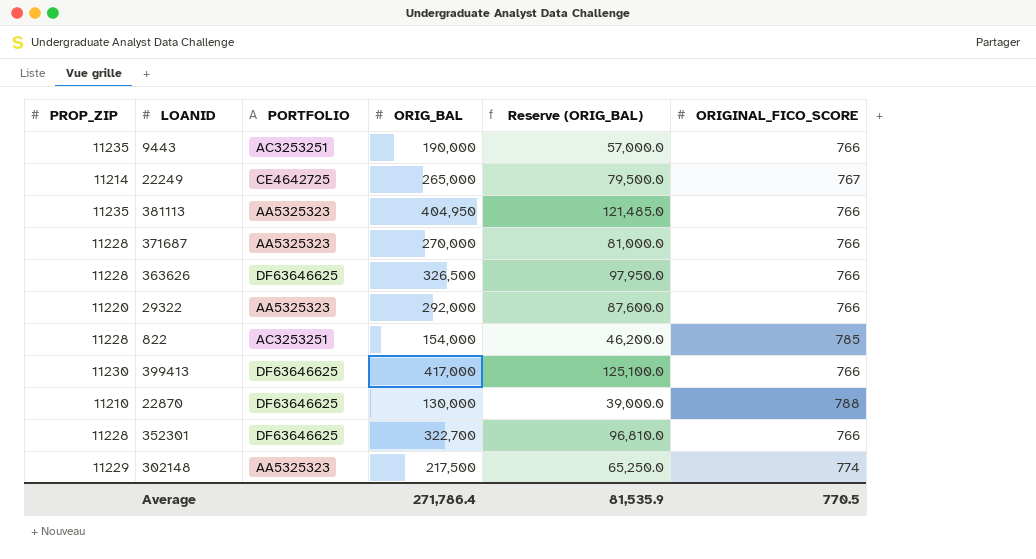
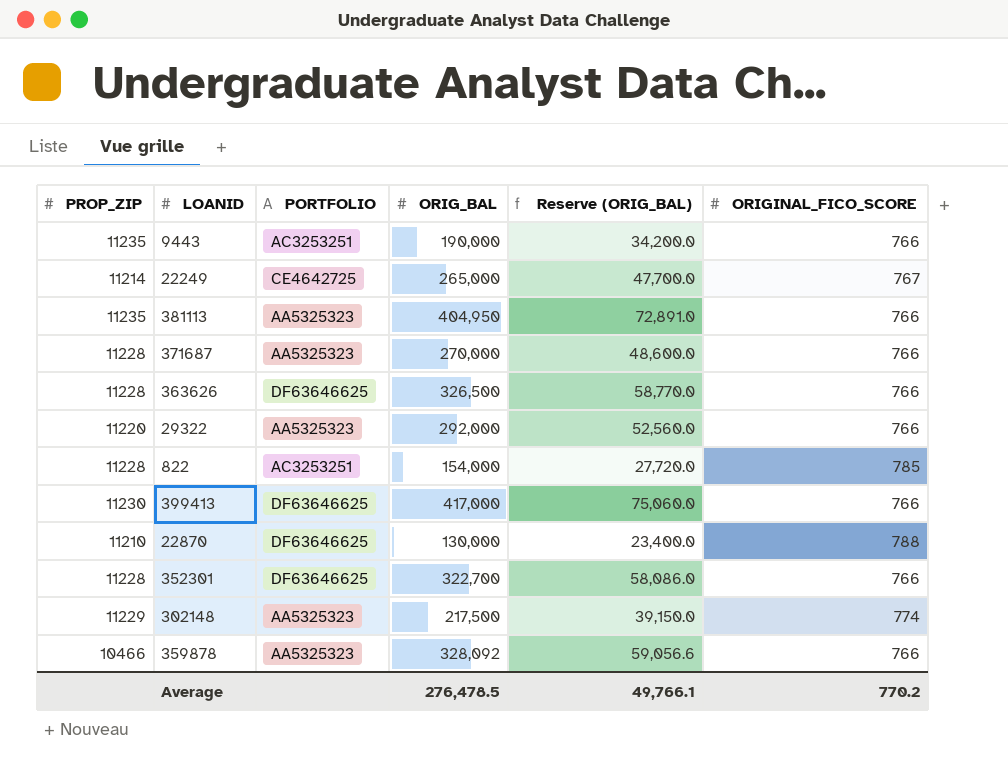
column Reserve (ORIG_BAL) | formula: [ORIG_BAL] * 0.3 -> [ORIG_BAL] * 0.18
row 359878: none -> 10466 | AA5325323 | 328,092 | 59,056.6 | 766
Average | ORIG_BAL: 271,786.4 -> 276,478.5
Average | Reserve (ORIG_BAL): 81,535.9 -> 49,766.1
Average | ORIGINAL_FICO_SCORE: 770.5 -> 770.2

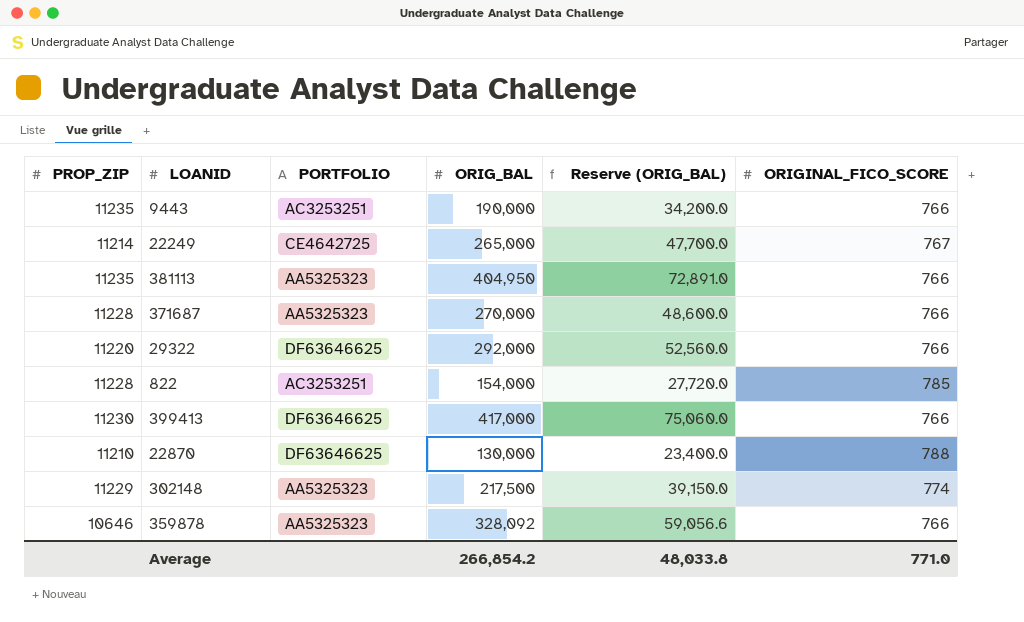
row 363626: 11228 | DF63646625 | 326,500 | 58,770.0 | 766 -> none
row 352301: 11228 | DF63646625 | 322,700 | 58,086.0 | 766 -> none
29322 | PORTFOLIO: AA5325323 -> DF63646625
359878 | PROP_ZIP: 10466 -> 10646
Average | ORIG_BAL: 276,478.5 -> 266,854.2
Average | Reserve (ORIG_BAL): 49,766.1 -> 48,033.8
Average | ORIGINAL_FICO_SCORE: 770.2 -> 771.0

